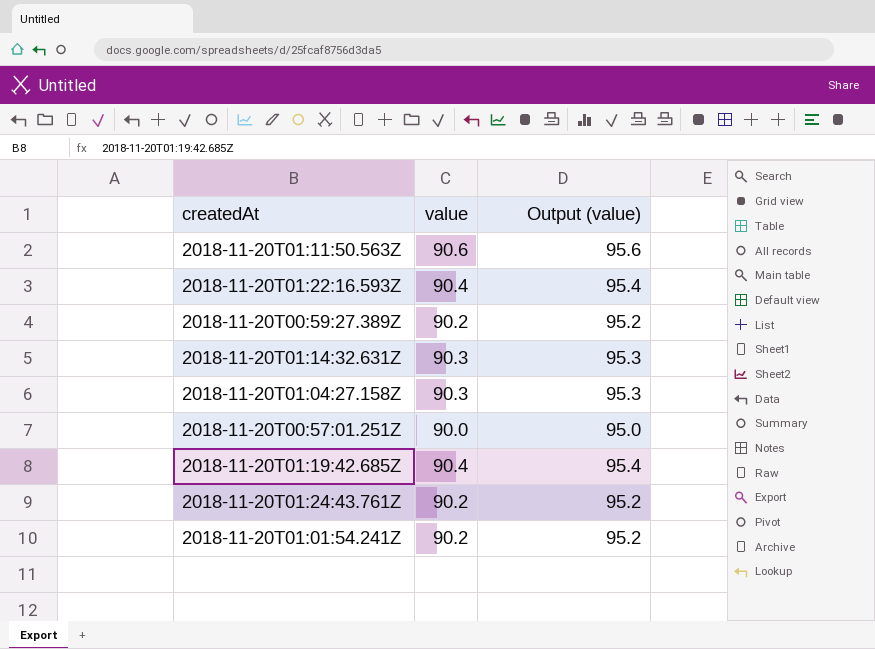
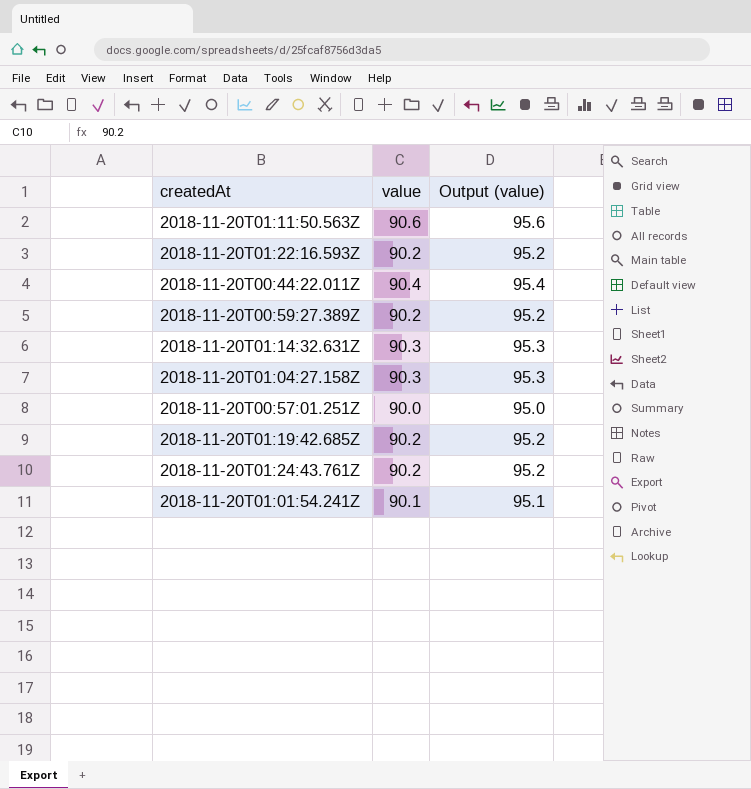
2018-11-20T01:22:16.593Z | value: 90.4 -> 90.2
2018-11-20T01:22:16.593Z | Output (value): 95.4 -> 95.2
row 2018-11-20T00:44:22.011Z: none -> 90.4 | 95.4
2018-11-20T01:19:42.685Z | value: 90.4 -> 90.2
2018-11-20T01:19:42.685Z | Output (value): 95.4 -> 95.2
2018-11-20T01:01:54.241Z | value: 90.2 -> 90.1
2018-11-20T01:01:54.241Z | Output (value): 95.2 -> 95.1

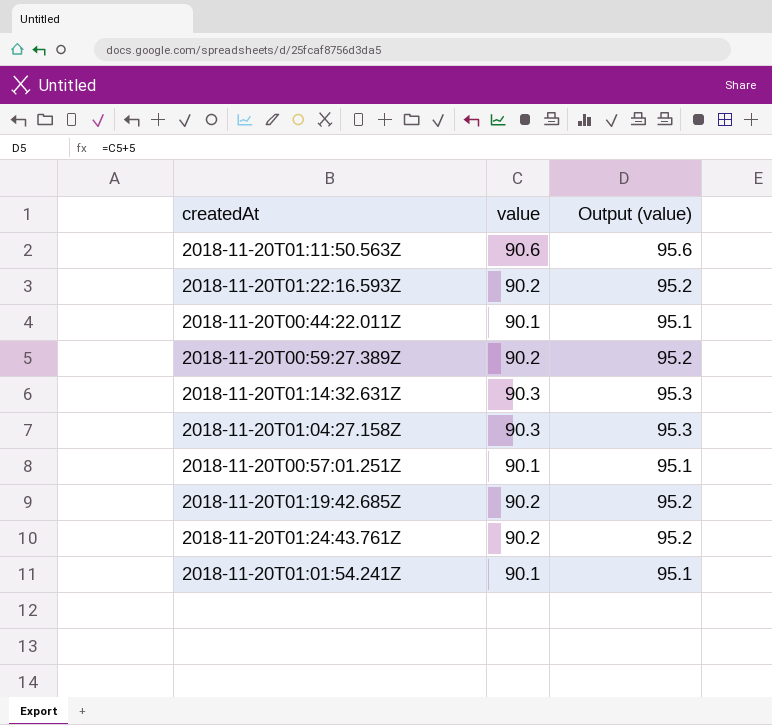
2018-11-20T00:44:22.011Z | value: 90.4 -> 90.1
2018-11-20T00:44:22.011Z | Output (value): 95.4 -> 95.1
2018-11-20T00:57:01.251Z | value: 90.0 -> 90.1
2018-11-20T00:57:01.251Z | Output (value): 95.0 -> 95.1

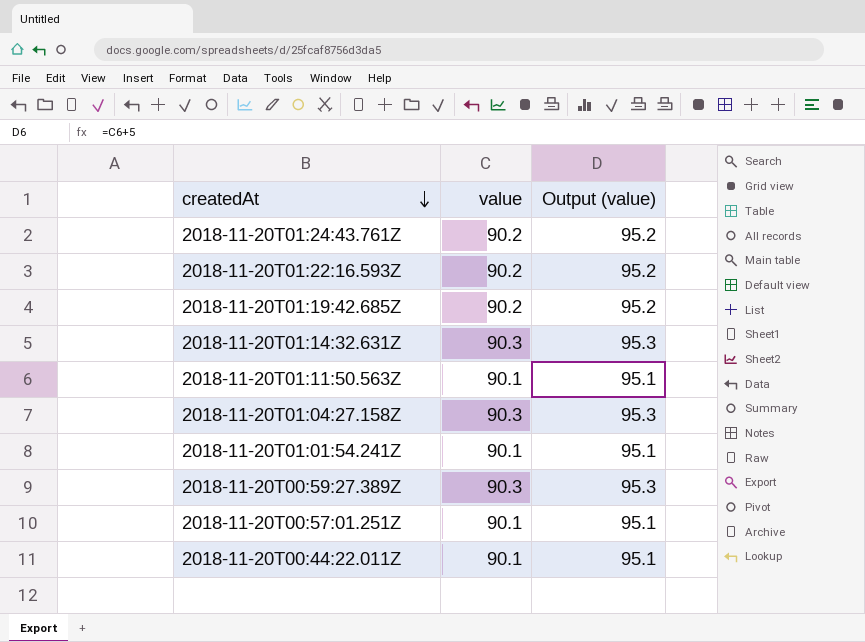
row order: none -> createdAt descending
2018-11-20T01:11:50.563Z | value: 90.6 -> 90.1
2018-11-20T01:11:50.563Z | Output (value): 95.6 -> 95.1
2018-11-20T00:59:27.389Z | value: 90.2 -> 90.3
2018-11-20T00:59:27.389Z | Output (value): 95.2 -> 95.3

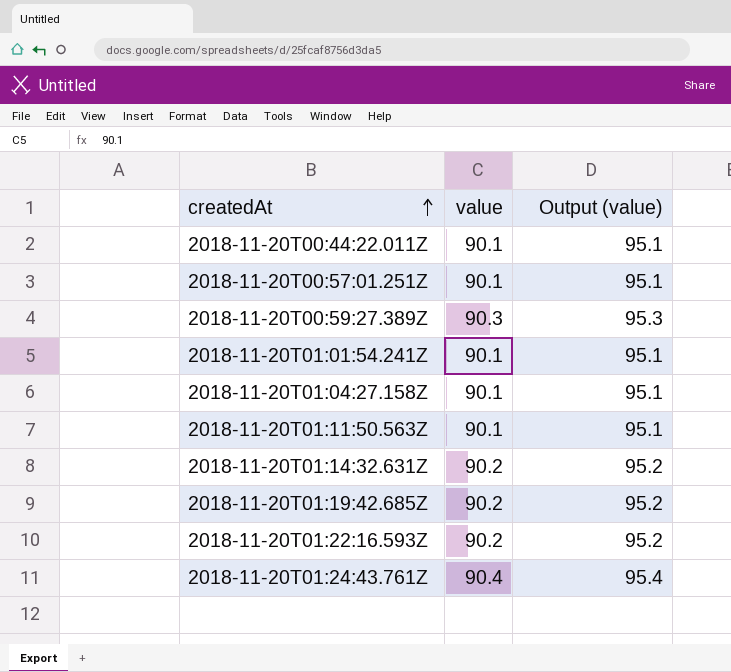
row order: createdAt descending -> createdAt ascending
2018-11-20T01:04:27.158Z | value: 90.3 -> 90.1
2018-11-20T01:04:27.158Z | Output (value): 95.3 -> 95.1
2018-11-20T01:14:32.631Z | value: 90.3 -> 90.2
2018-11-20T01:14:32.631Z | Output (value): 95.3 -> 95.2
2018-11-20T01:24:43.761Z | value: 90.2 -> 90.4
2018-11-20T01:24:43.761Z | Output (value): 95.2 -> 95.4

